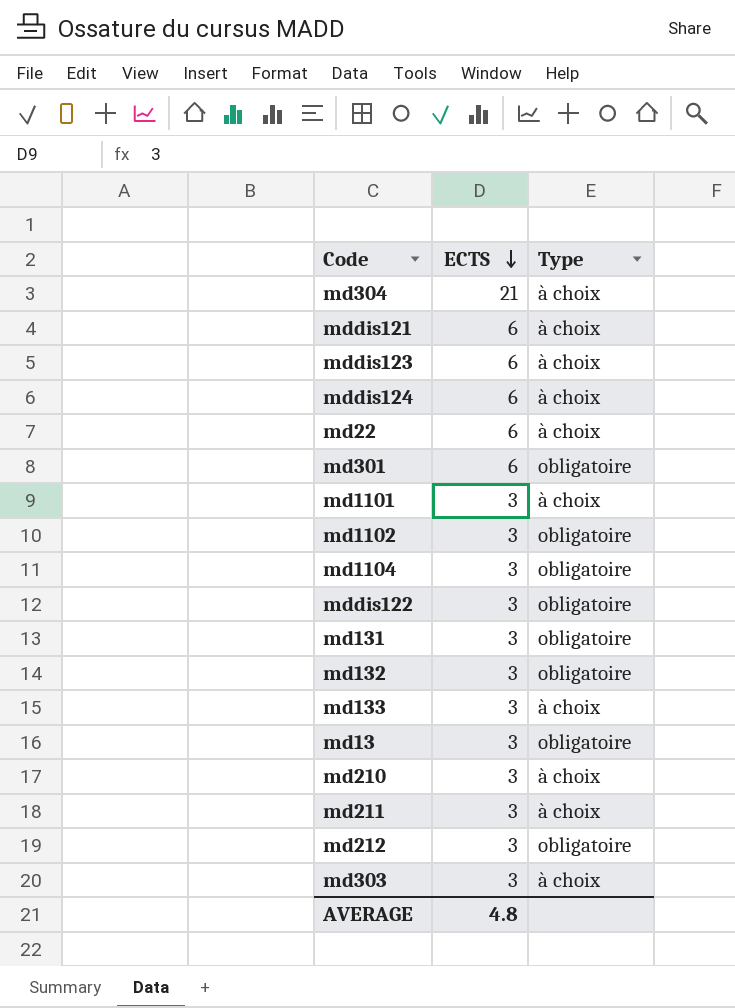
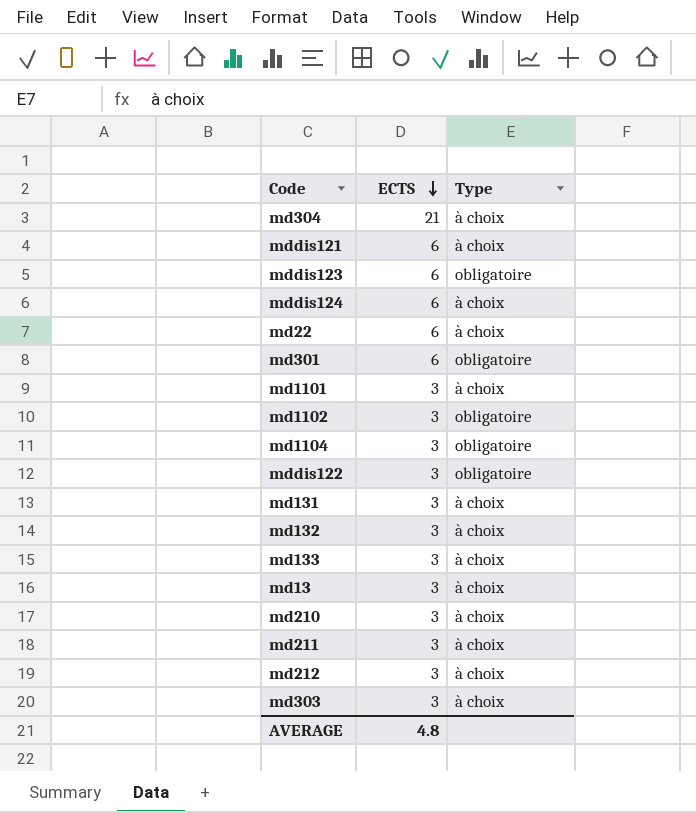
mddis123 | Type: à choix -> obligatoire
md131 | Type: obligatoire -> à choix
md132 | Type: obligatoire -> à choix
md13 | Type: obligatoire -> à choix
md212 | Type: obligatoire -> à choix

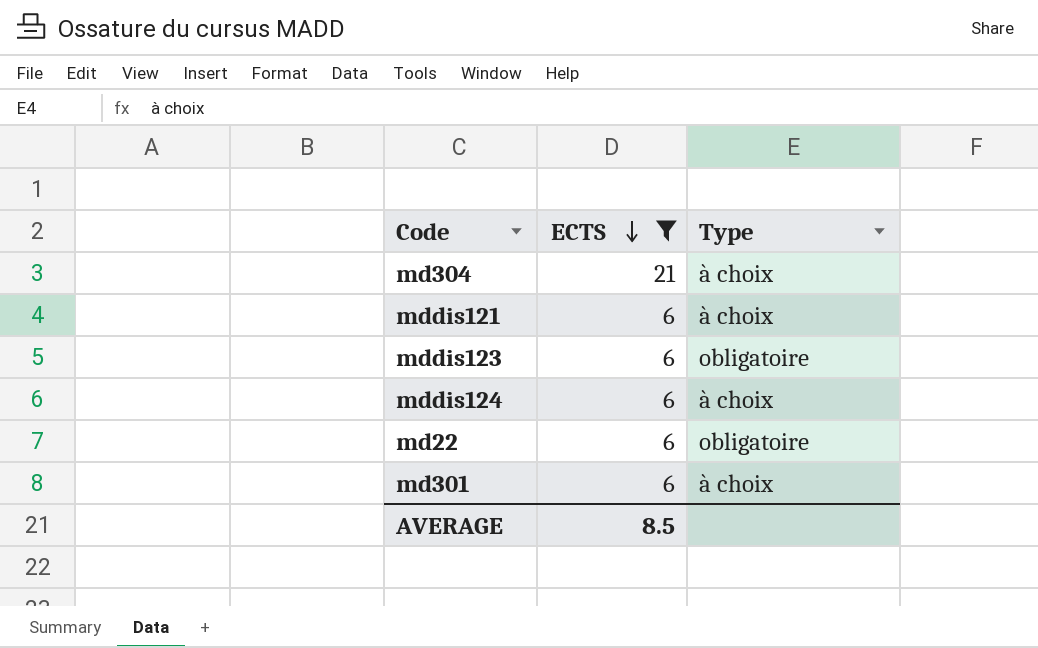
filter: none -> ECTS != 3
md22 | Type: à choix -> obligatoire
md301 | Type: obligatoire -> à choix
AVERAGE | ECTS: 4.8 -> 8.5

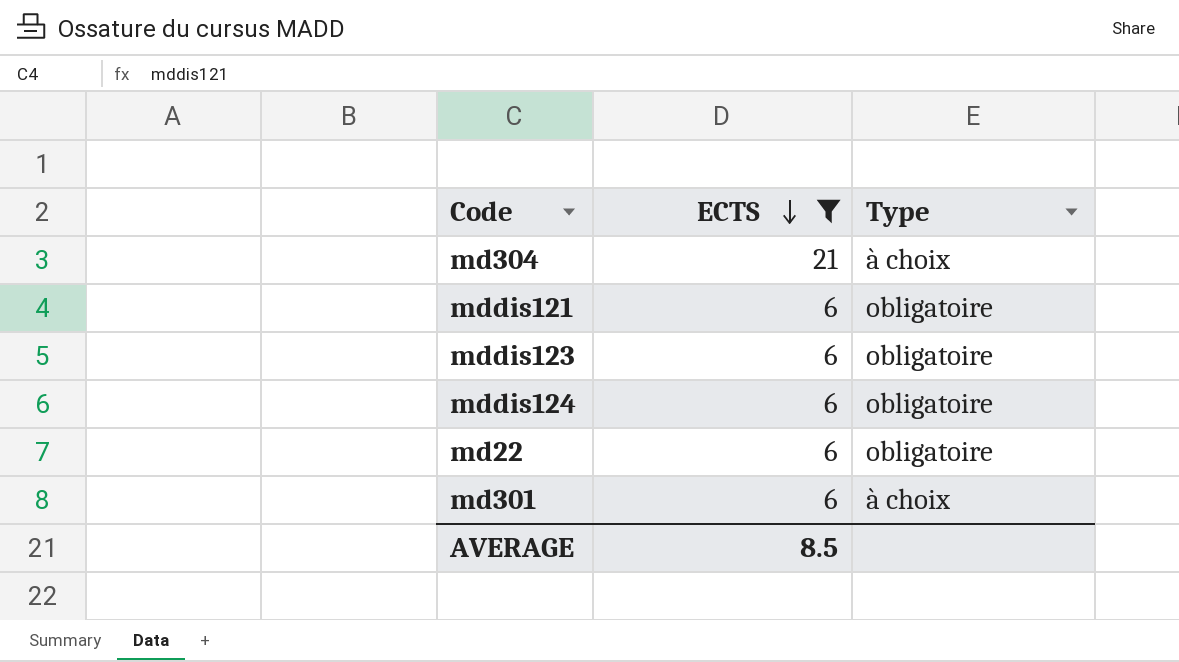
mddis121 | Type: à choix -> obligatoire
mddis124 | Type: à choix -> obligatoire

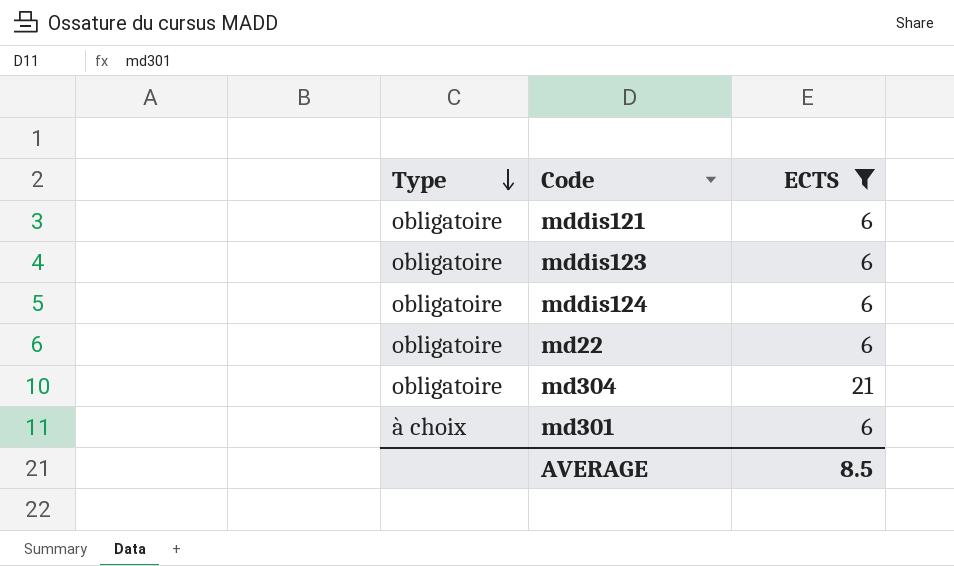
row order: ECTS descending -> Type descending
column Type | position: 3 -> 1
md304 | Type: à choix -> obligatoire

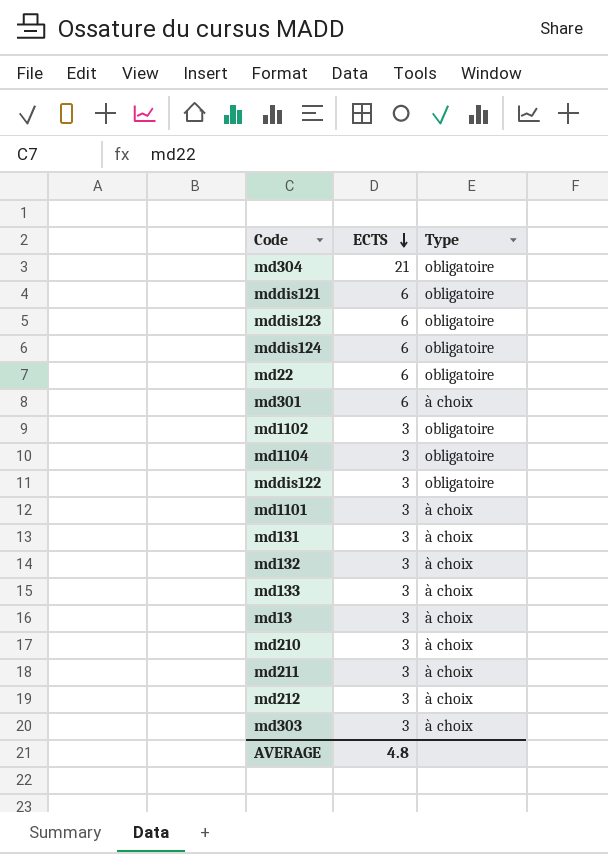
filter: ECTS != 3 -> none
row order: Type descending -> ECTS descending
column Type | position: 1 -> 3
AVERAGE | ECTS: 8.5 -> 4.8

